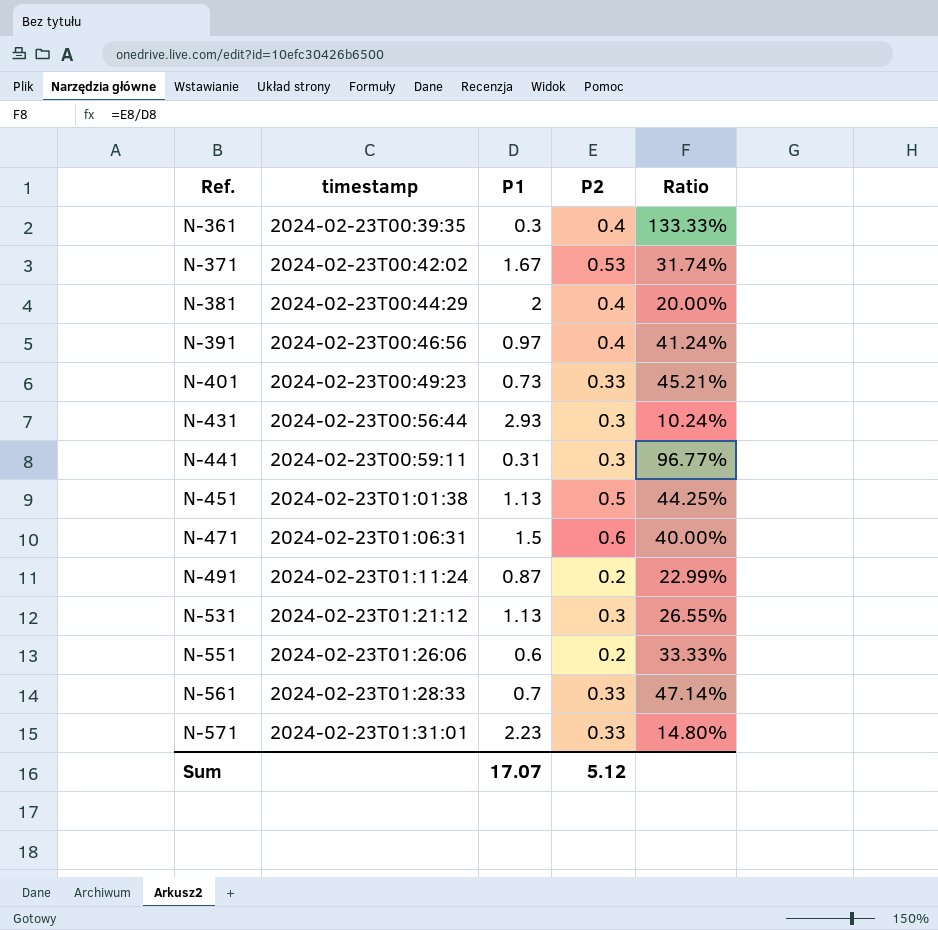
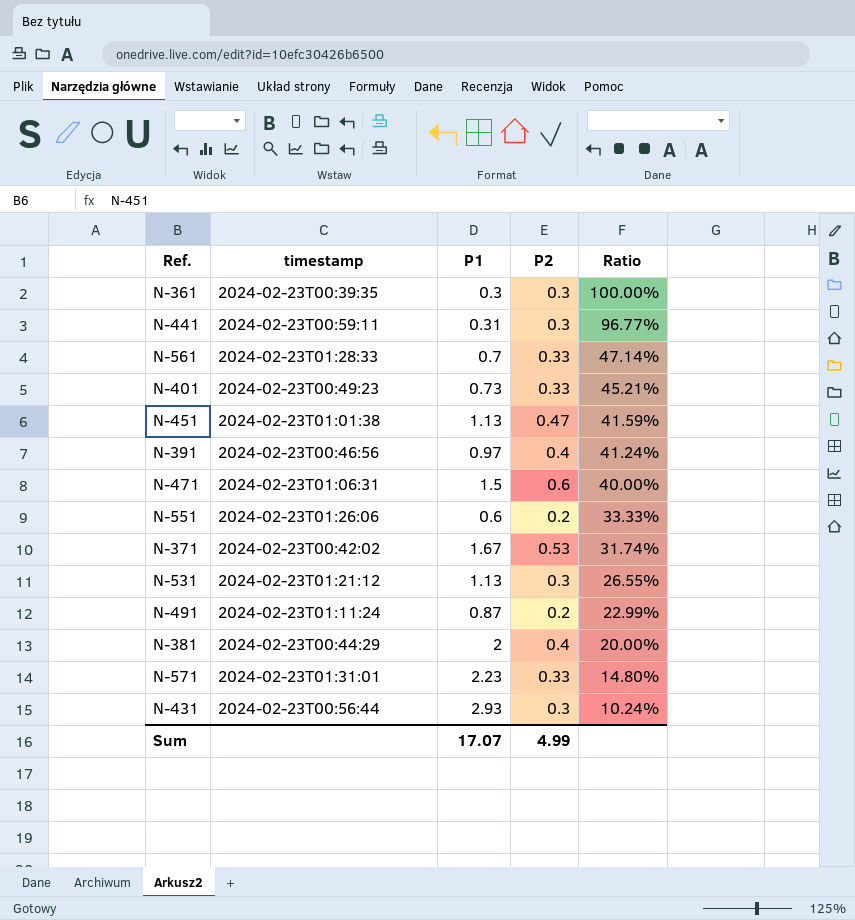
row order: Ref. ascending -> Ratio descending
N-361 | P2: 0.4 -> 0.3
N-361 | Ratio: 133.33% -> 100.00%
N-451 | P2: 0.5 -> 0.47
N-451 | Ratio: 44.25% -> 41.59%
Sum | P2: 5.12 -> 4.99

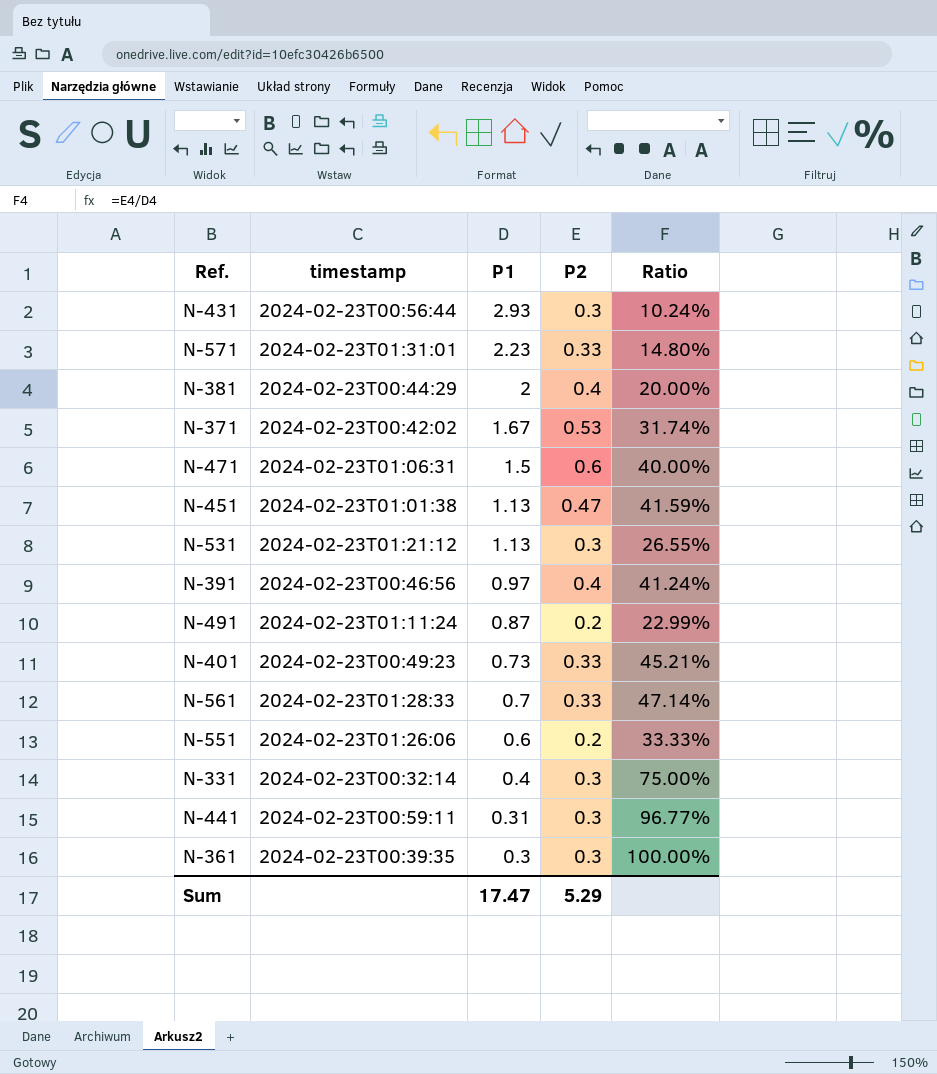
row order: Ratio descending -> P1 descending
row N-331: none -> 2024-02-23T00:32:14 | 0.4 | 0.3 | 75.00%
Sum | P1: 17.07 -> 17.47
Sum | P2: 4.99 -> 5.29

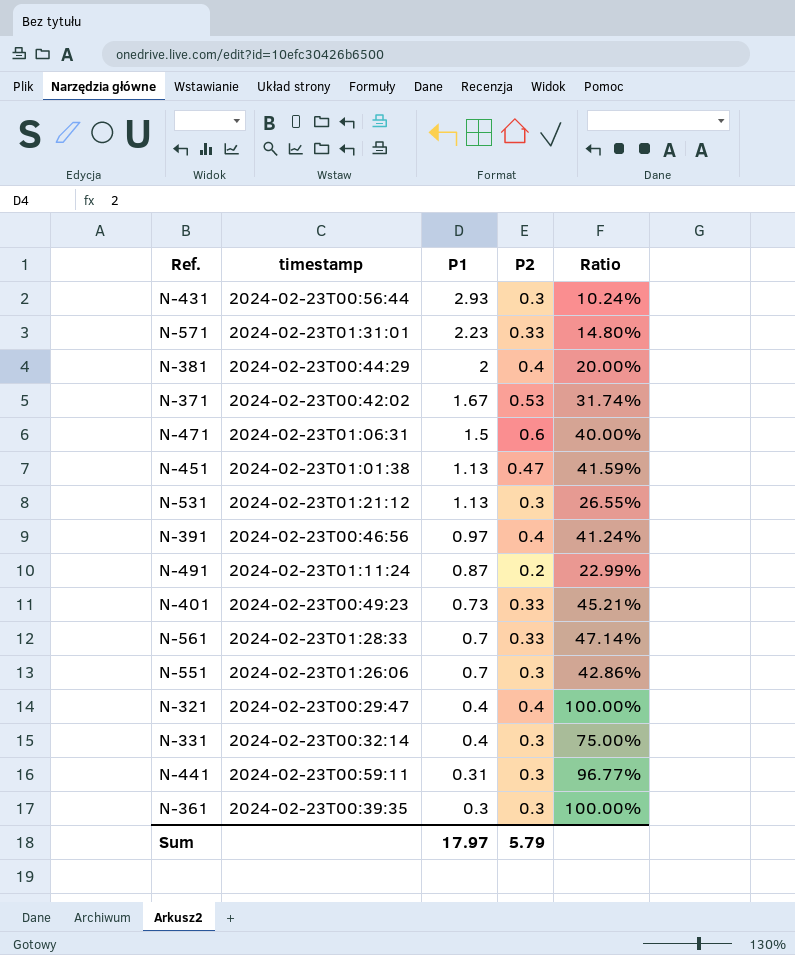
N-551 | P1: 0.6 -> 0.7
N-551 | P2: 0.2 -> 0.3
N-551 | Ratio: 33.33% -> 42.86%
row N-321: none -> 2024-02-23T00:29:47 | 0.4 | 0.4 | 100.00%
Sum | P1: 17.47 -> 17.97
Sum | P2: 5.29 -> 5.79

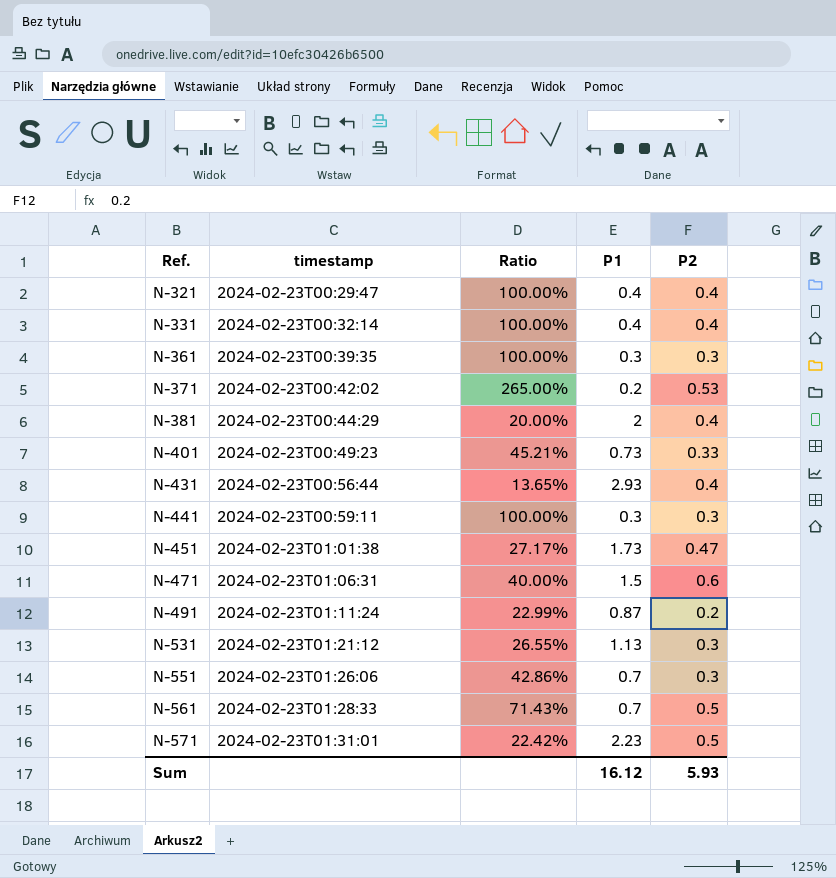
row order: P1 descending -> Ref. ascending
column Ratio | position: 5 -> 3
row N-391: 2024-02-23T00:46:56 | 0.97 | 0.4 | 41.24% -> none
N-331 | Ratio: 75.00% -> 100.00%
N-331 | P2: 0.3 -> 0.4
N-371 | Ratio: 31.74% -> 265.00%
N-371 | P1: 1.67 -> 0.2
N-431 | Ratio: 10.24% -> 13.65%
N-431 | P2: 0.3 -> 0.4
N-441 | Ratio: 96.77% -> 100.00%
N-441 | P1: 0.31 -> 0.3
N-451 | Ratio: 41.59% -> 27.17%
N-451 | P1: 1.13 -> 1.73
N-561 | Ratio: 47.14% -> 71.43%
N-561 | P2: 0.33 -> 0.5
N-571 | Ratio: 14.80% -> 22.42%
N-571 | P2: 0.33 -> 0.5
Sum | P1: 17.97 -> 16.12
Sum | P2: 5.79 -> 5.93

